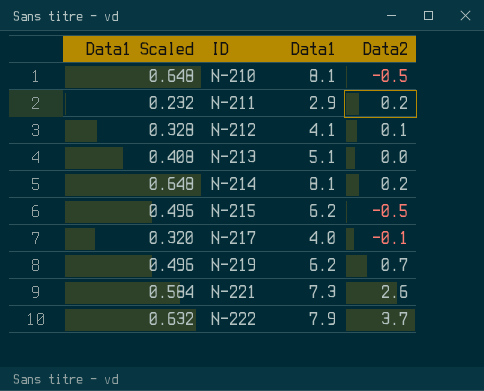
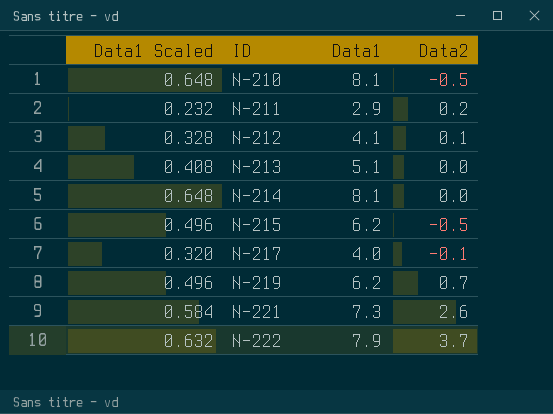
N-214 | Data2: 0.2 -> 0.0

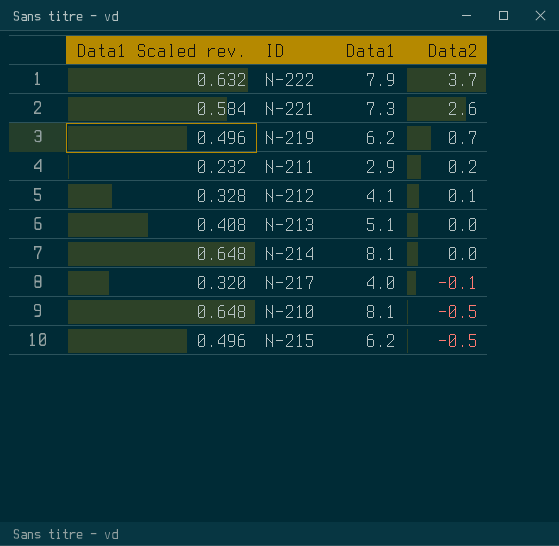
row order: ID ascending -> Data2 descending
column name: Data1 Scaled -> Data1 Scaled rev.

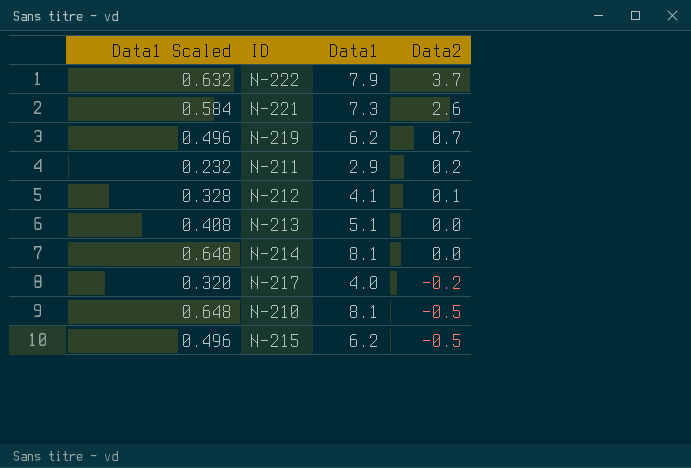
column name: Data1 Scaled rev. -> Data1 Scaled
N-217 | Data2: -0.1 -> -0.2

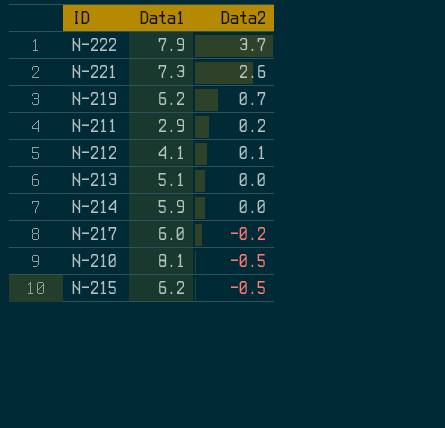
column Data1 Scaled | formula: [Data1] * 0.08 -> none
N-214 | Data1: 8.1 -> 5.9
N-217 | Data1: 4.0 -> 6.0

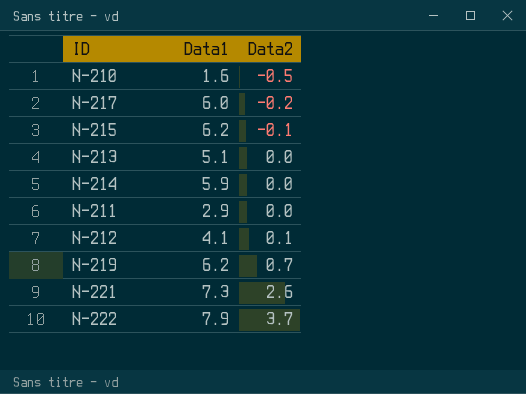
row order: Data2 descending -> Data2 ascending
N-210 | Data1: 8.1 -> 1.6
N-215 | Data2: -0.5 -> -0.1
N-211 | Data2: 0.2 -> 0.0

